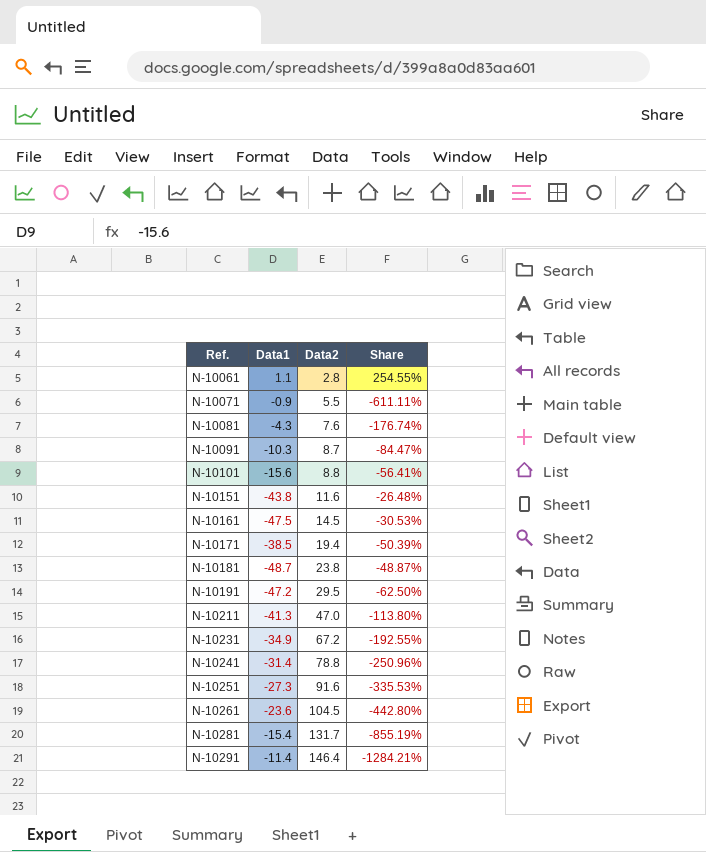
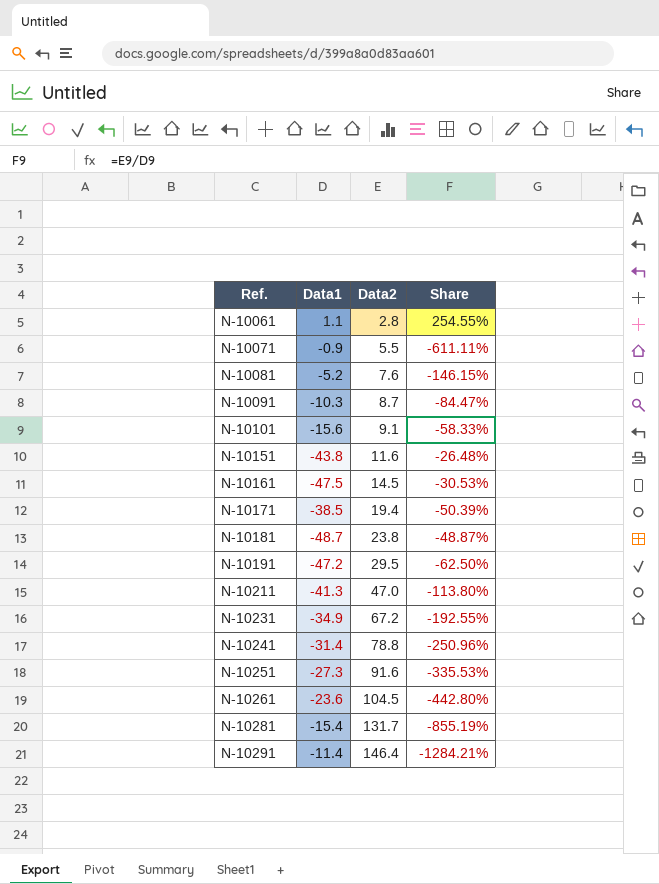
N-10081 | Data1: -4.3 -> -5.2
N-10081 | Share: -176.74% -> -146.15%
N-10101 | Data2: 8.8 -> 9.1
N-10101 | Share: -56.41% -> -58.33%

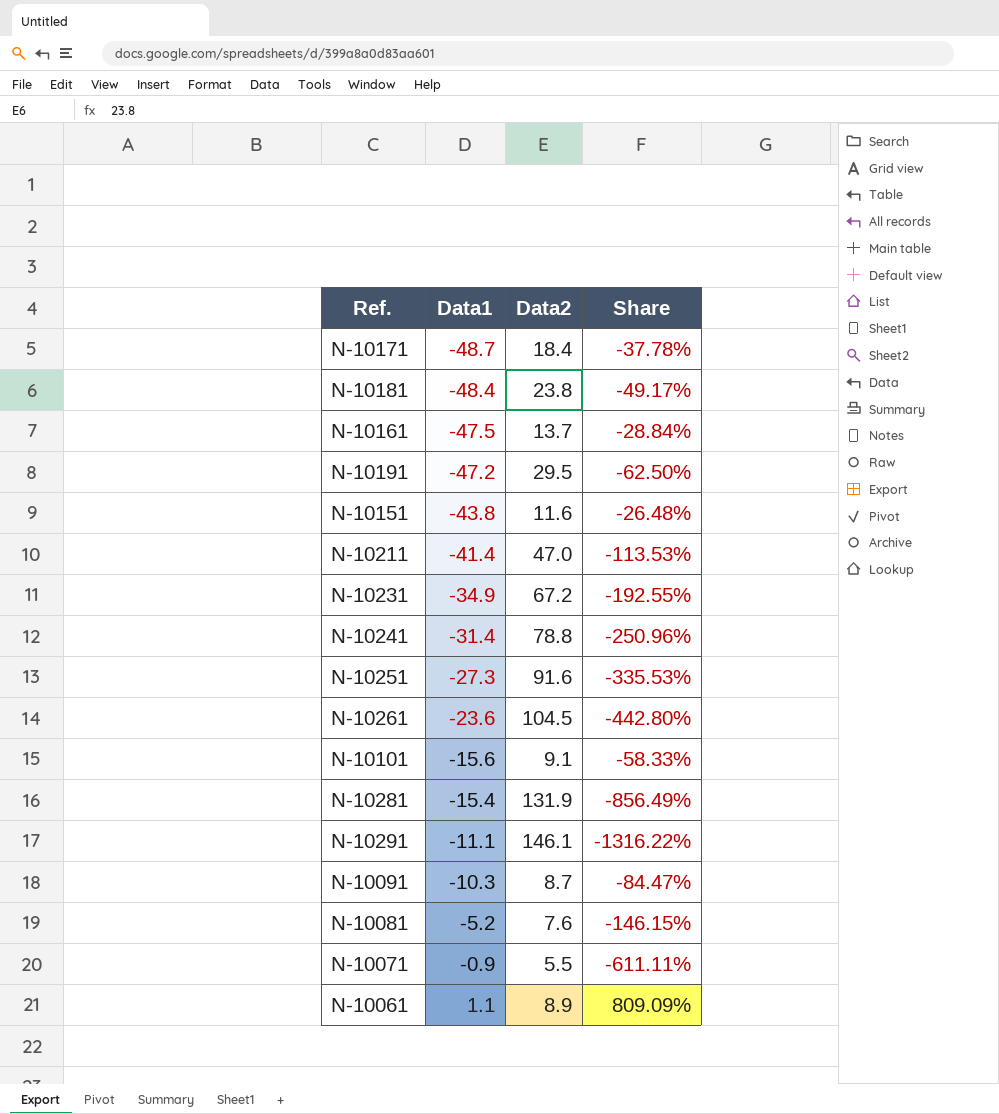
row order: Ref. ascending -> Data1 ascending
N-10171 | Data1: -38.5 -> -48.7
N-10171 | Data2: 19.4 -> 18.4
N-10171 | Share: -50.39% -> -37.78%
N-10181 | Data1: -48.7 -> -48.4
N-10181 | Share: -48.87% -> -49.17%
N-10161 | Data2: 14.5 -> 13.7
N-10161 | Share: -30.53% -> -28.84%
N-10211 | Data1: -41.3 -> -41.4
N-10211 | Share: -113.80% -> -113.53%
N-10281 | Data2: 131.7 -> 131.9
N-10281 | Share: -855.19% -> -856.49%
N-10291 | Data1: -11.4 -> -11.1
N-10291 | Data2: 146.4 -> 146.1
N-10291 | Share: -1284.21% -> -1316.22%
N-10061 | Data2: 2.8 -> 8.9
N-10061 | Share: 254.55% -> 809.09%

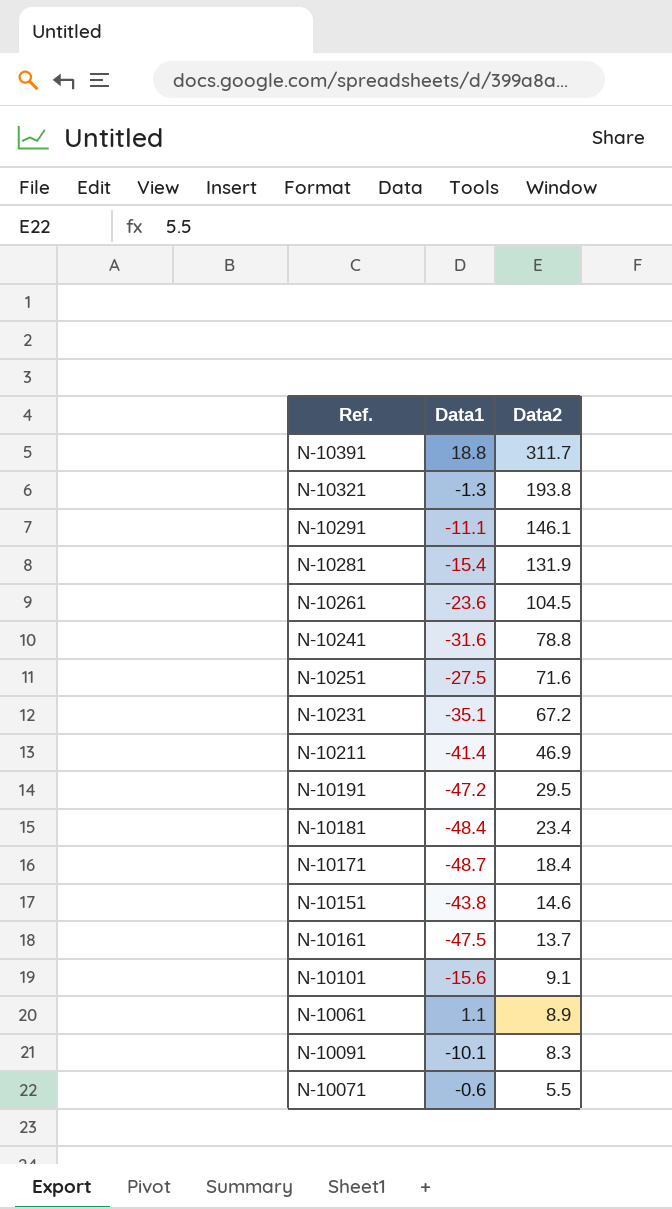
row order: Data1 ascending -> Data2 descending
column Share | formula: [Data2] / [Data1] -> none
row N-10081: -5.2 | 7.6 | -146.15% -> none
row N-10391: none -> 18.8 | 311.7
row N-10321: none -> -1.3 | 193.8
N-10241 | Data1: -31.4 -> -31.6
N-10251 | Data1: -27.3 -> -27.5
N-10251 | Data2: 91.6 -> 71.6
N-10231 | Data1: -34.9 -> -35.1
N-10211 | Data2: 47.0 -> 46.9
N-10181 | Data2: 23.8 -> 23.4
N-10151 | Data2: 11.6 -> 14.6
N-10091 | Data1: -10.3 -> -10.1
N-10091 | Data2: 8.7 -> 8.3
N-10071 | Data1: -0.9 -> -0.6

